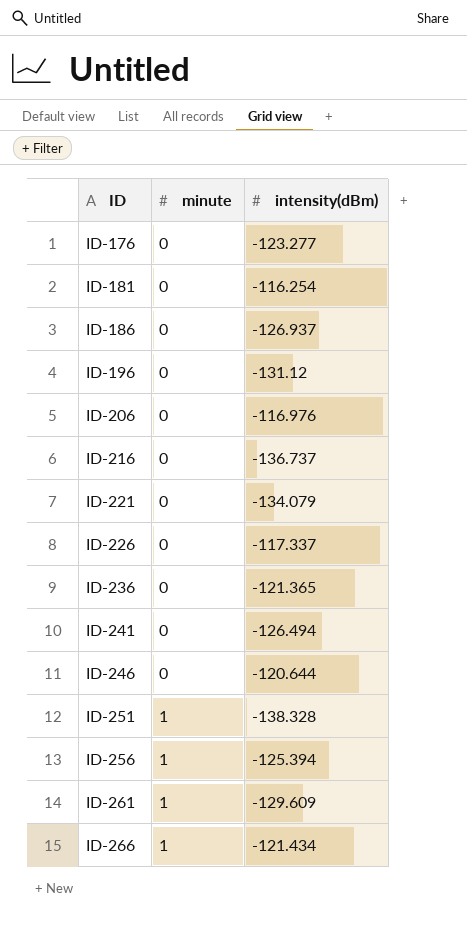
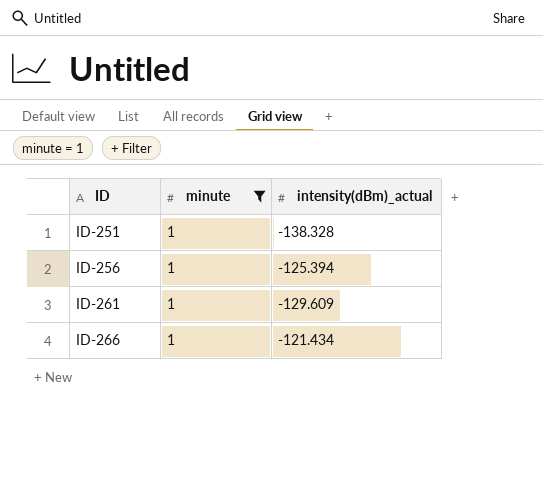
filter: none -> minute = 1
column name: intensity(dBm) -> intensity(dBm)_actual

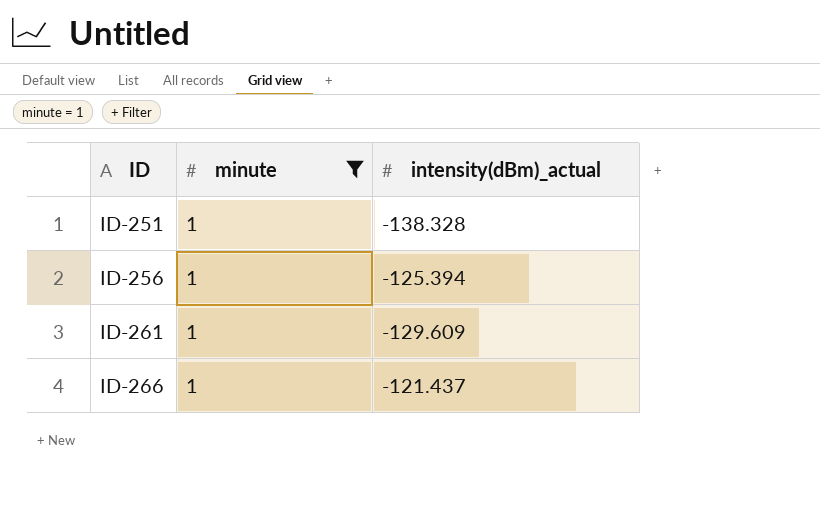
ID-266 | intensity(dBm)_actual: -121.434 -> -121.437

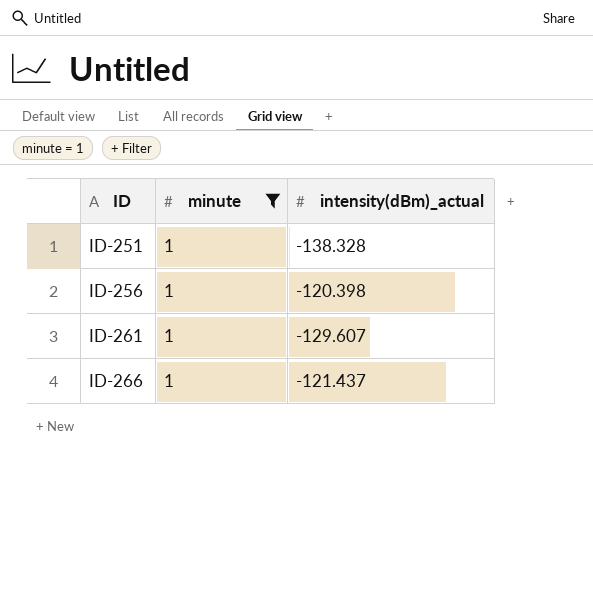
ID-256 | intensity(dBm)_actual: -125.394 -> -120.398
ID-261 | intensity(dBm)_actual: -129.609 -> -129.607

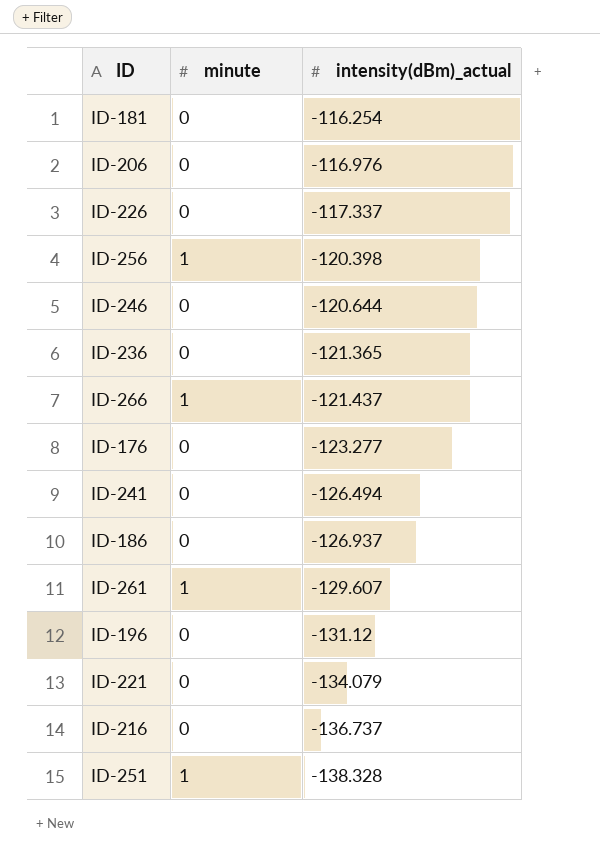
filter: minute = 1 -> none
row order: ID ascending -> intensity(dBm)_actual descending

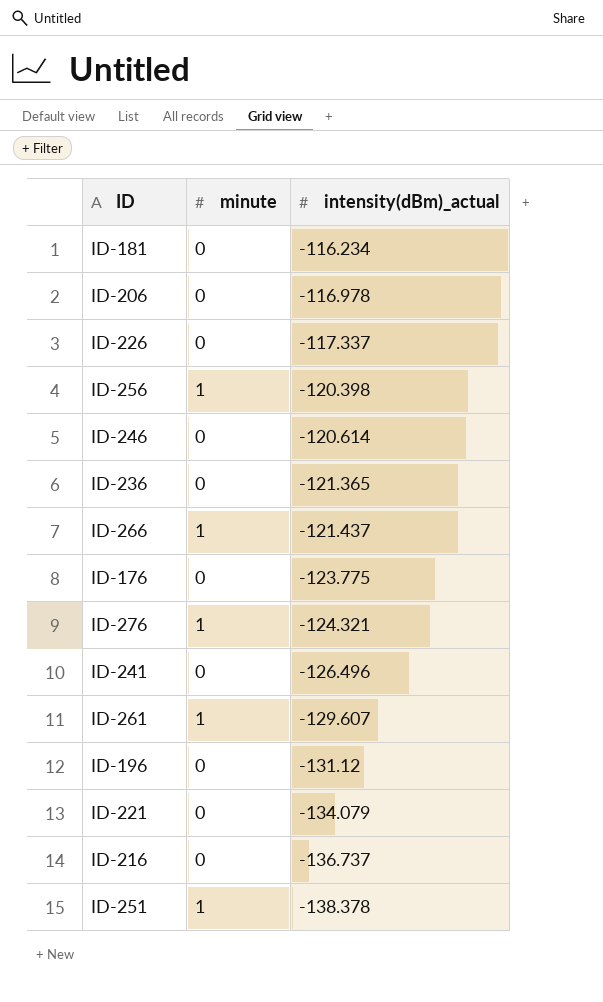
row ID-186: 0 | -126.937 -> none
ID-181 | intensity(dBm)_actual: -116.254 -> -116.234
ID-206 | intensity(dBm)_actual: -116.976 -> -116.978
ID-246 | intensity(dBm)_actual: -120.644 -> -120.614
ID-176 | intensity(dBm)_actual: -123.277 -> -123.775
row ID-276: none -> 1 | -124.321
ID-241 | intensity(dBm)_actual: -126.494 -> -126.496
ID-251 | intensity(dBm)_actual: -138.328 -> -138.378

